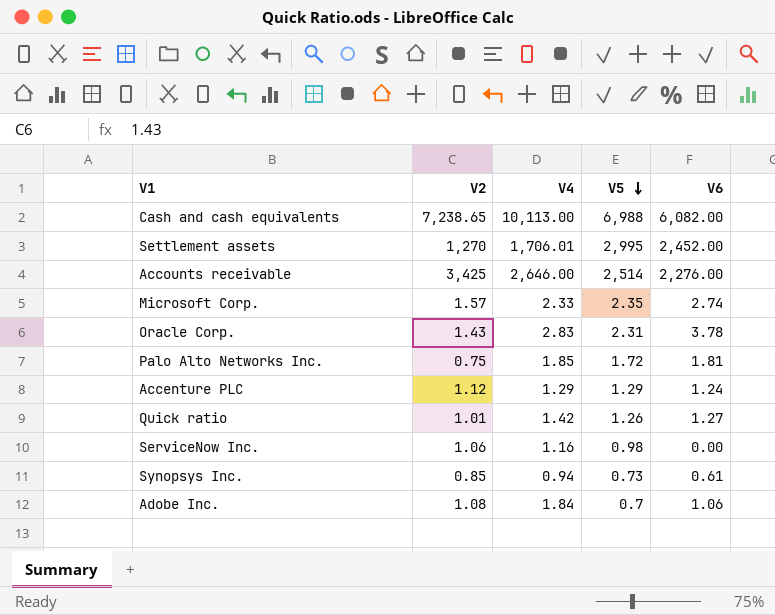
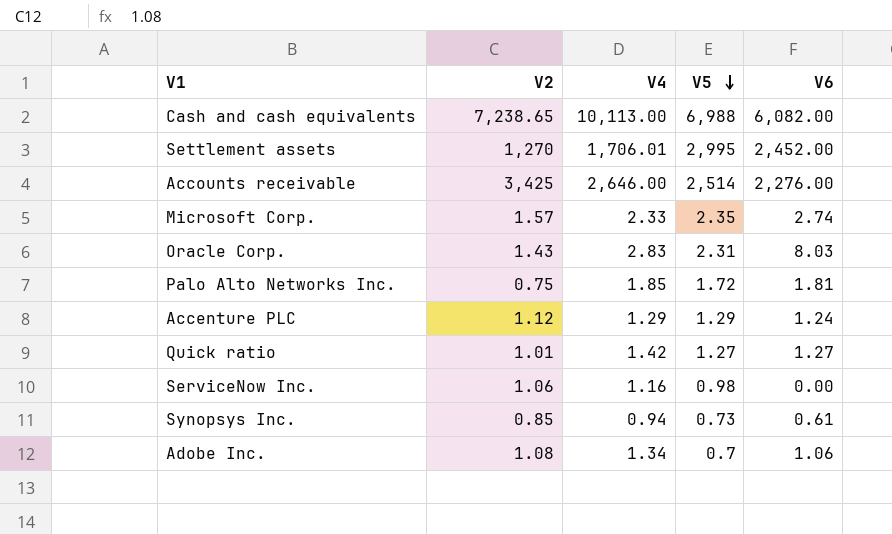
Oracle Corp. | V6: 3.78 -> 8.03
Quick ratio | V5: 1.26 -> 1.27
Adobe Inc. | V4: 1.84 -> 1.34

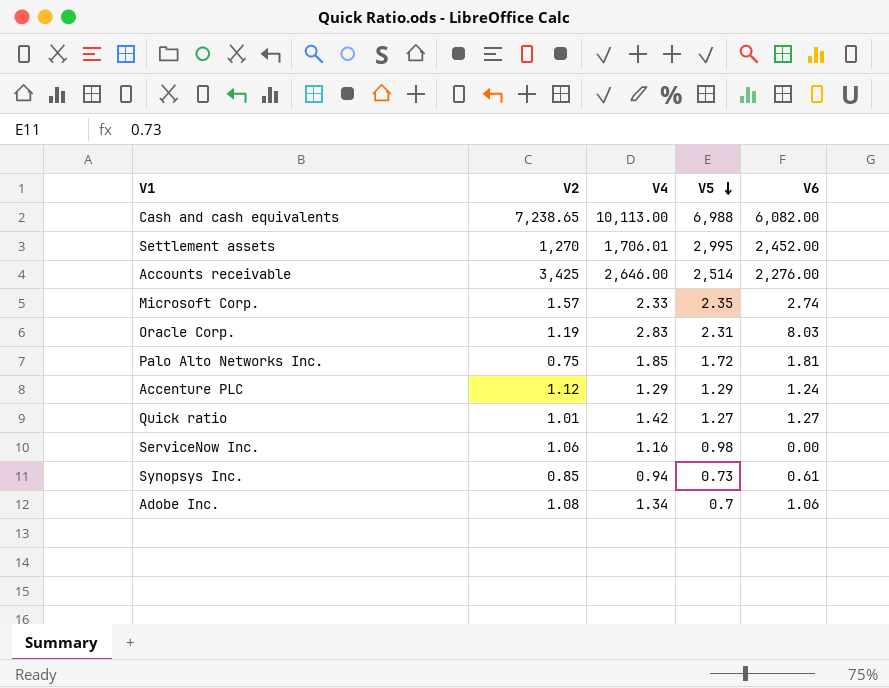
Oracle Corp. | V2: 1.43 -> 1.19

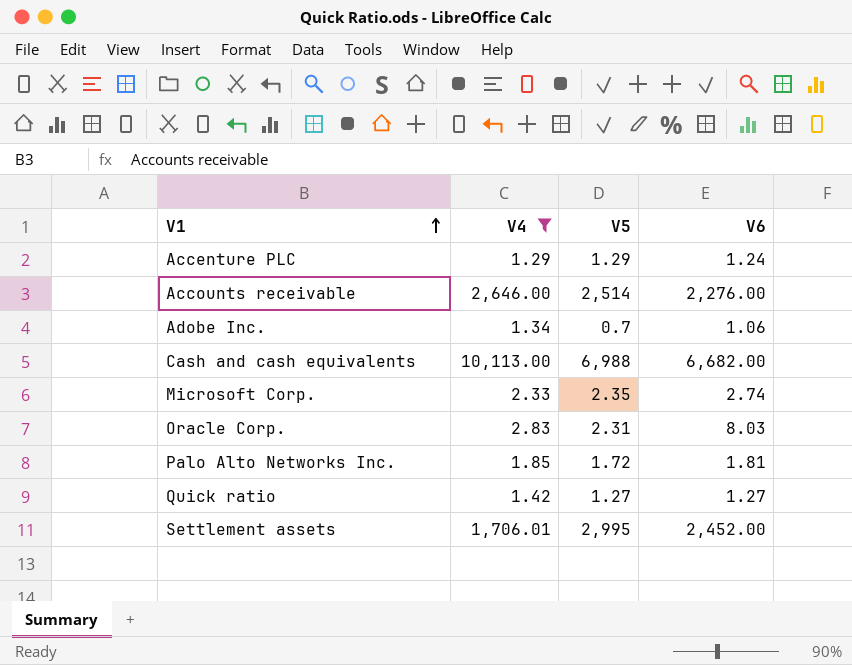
filter: none -> V4 >= 1.29
row order: V5 descending -> V1 ascending
column V2 | position: 2 -> none
Cash and cash equivalents | V6: 6,082.00 -> 6,682.00

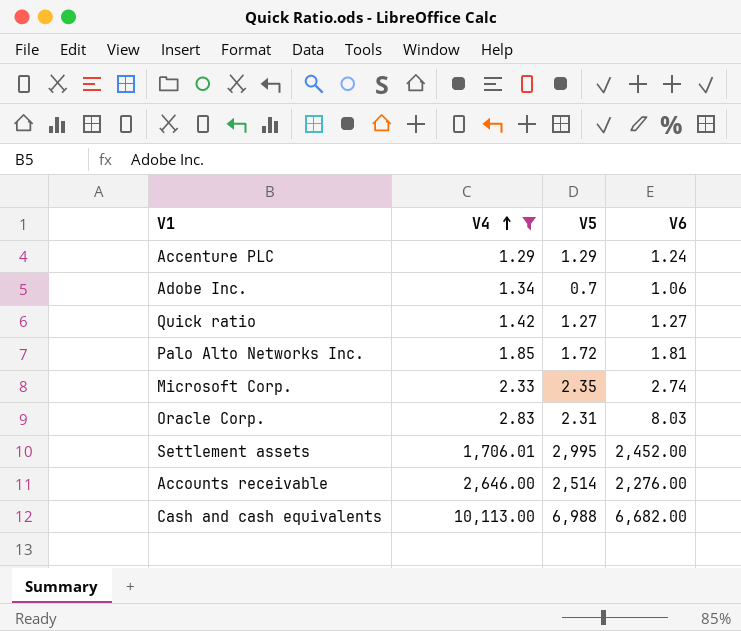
row order: V1 ascending -> V4 ascending

